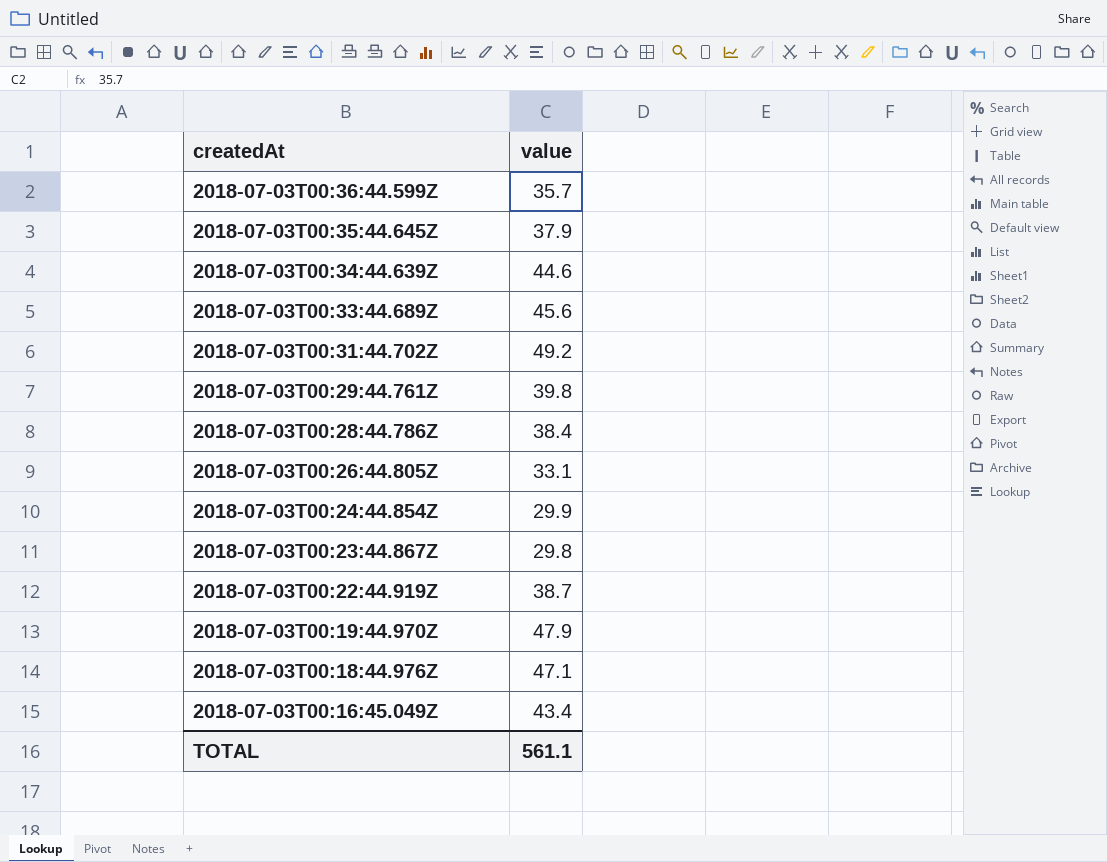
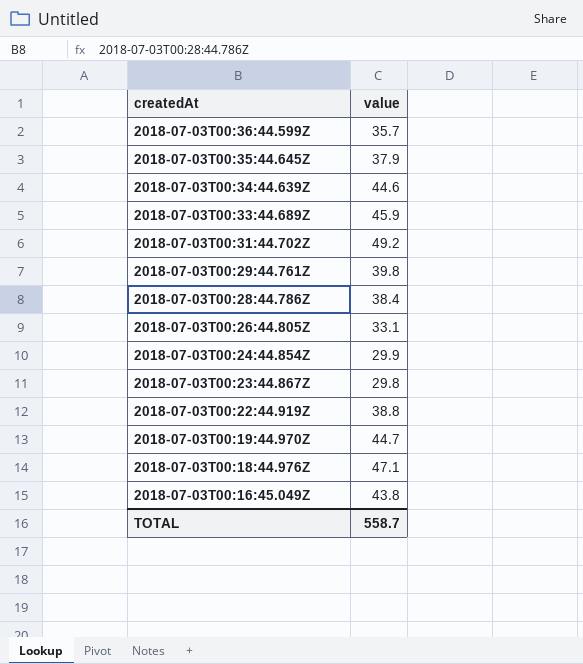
2018-07-03T00:33:44.689Z | value: 45.6 -> 45.9
2018-07-03T00:22:44.919Z | value: 38.7 -> 38.8
2018-07-03T00:19:44.970Z | value: 47.9 -> 44.7
2018-07-03T00:16:45.049Z | value: 43.4 -> 43.8
TOTAL | value: 561.1 -> 558.7

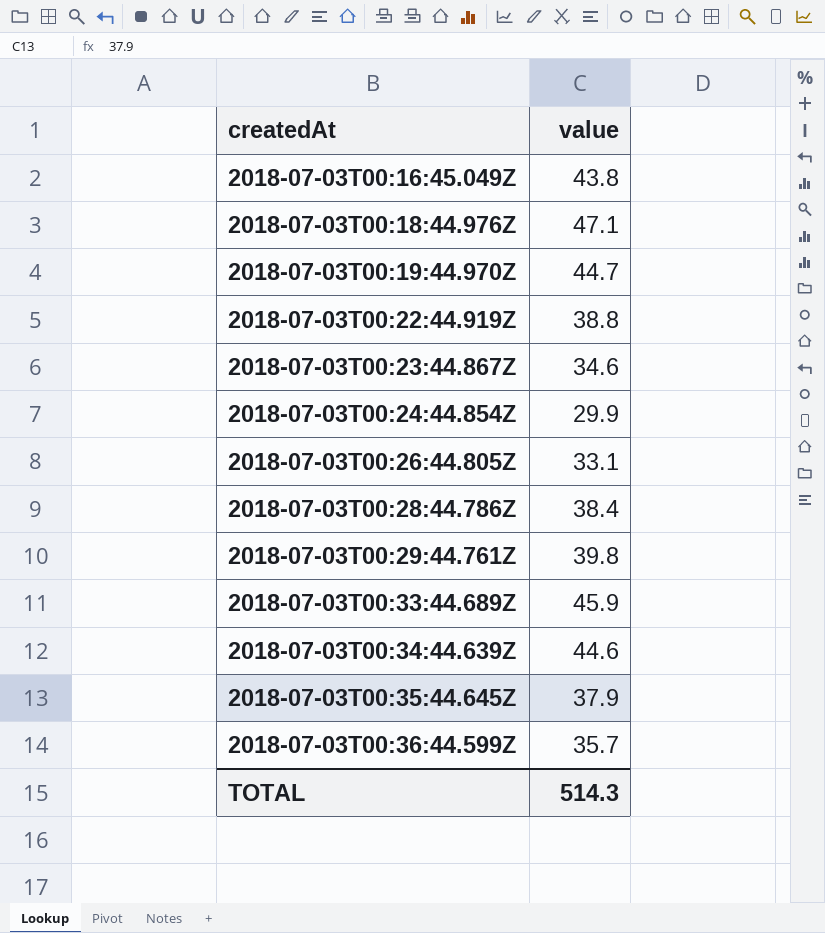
row order: createdAt descending -> createdAt ascending
row 2018-07-03T00:31:44.702Z: 49.2 -> none
2018-07-03T00:23:44.867Z | value: 29.8 -> 34.6
TOTAL | value: 558.7 -> 514.3

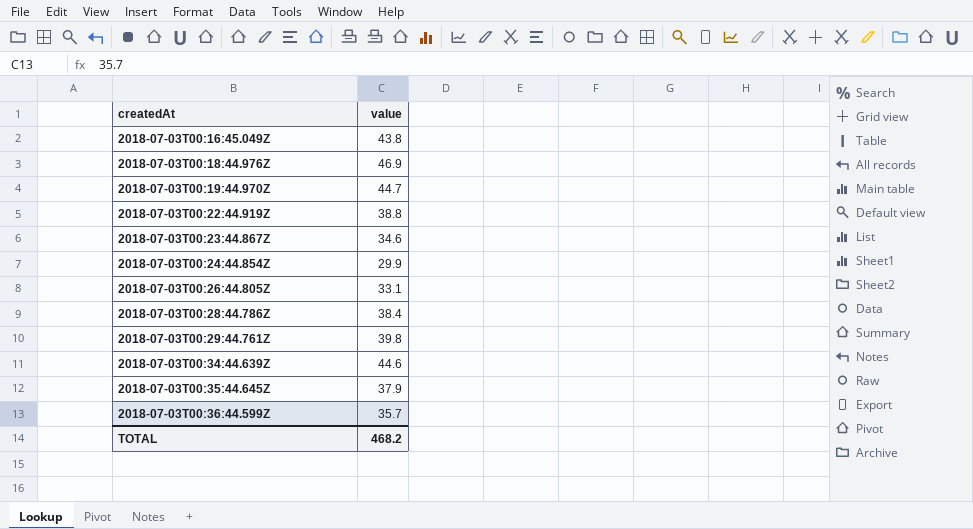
row 2018-07-03T00:33:44.689Z: 45.9 -> none
2018-07-03T00:18:44.976Z | value: 47.1 -> 46.9
TOTAL | value: 514.3 -> 468.2

